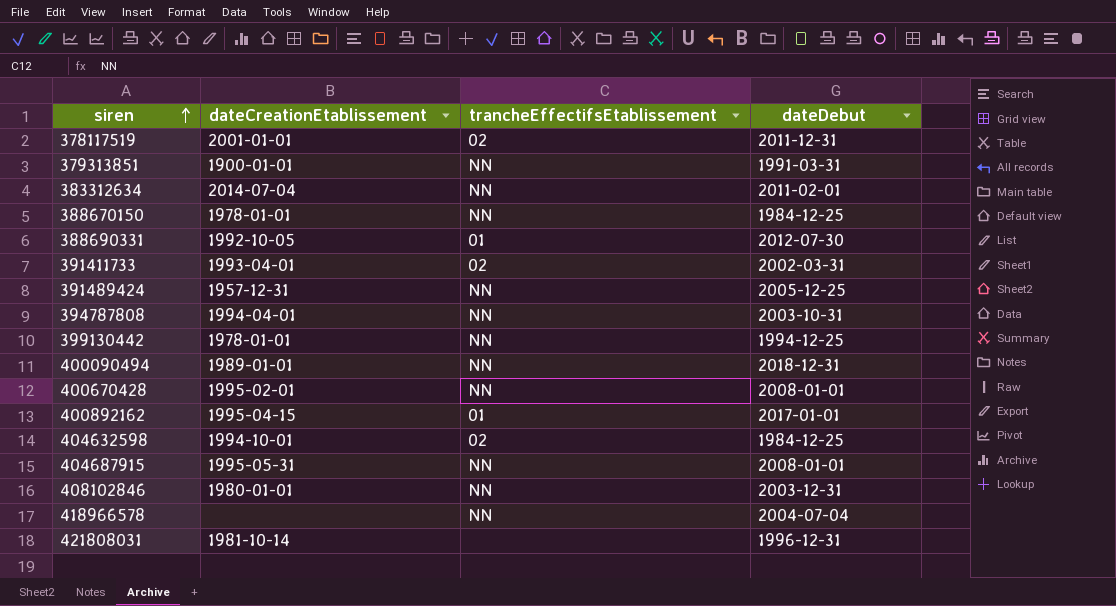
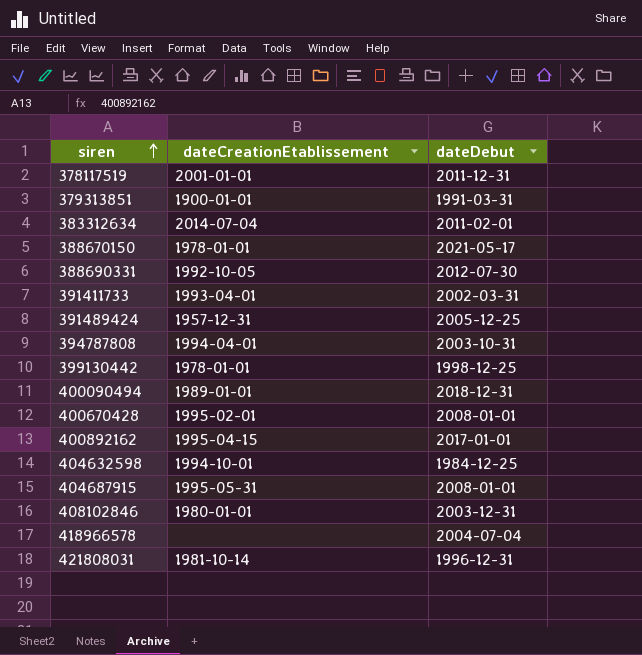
column trancheEffectifsEtablissement | position: 3 -> none
388670150 | dateDebut: 1984-12-25 -> 2021-05-17
399130442 | dateDebut: 1994-12-25 -> 1998-12-25

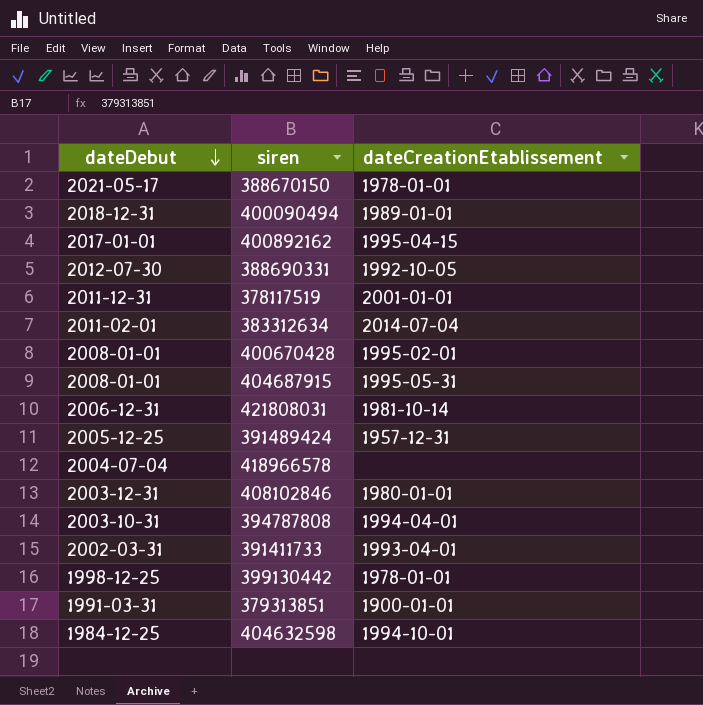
row order: siren ascending -> dateDebut descending
column dateDebut | position: 3 -> 1
421808031 | dateDebut: 1996-12-31 -> 2006-12-31

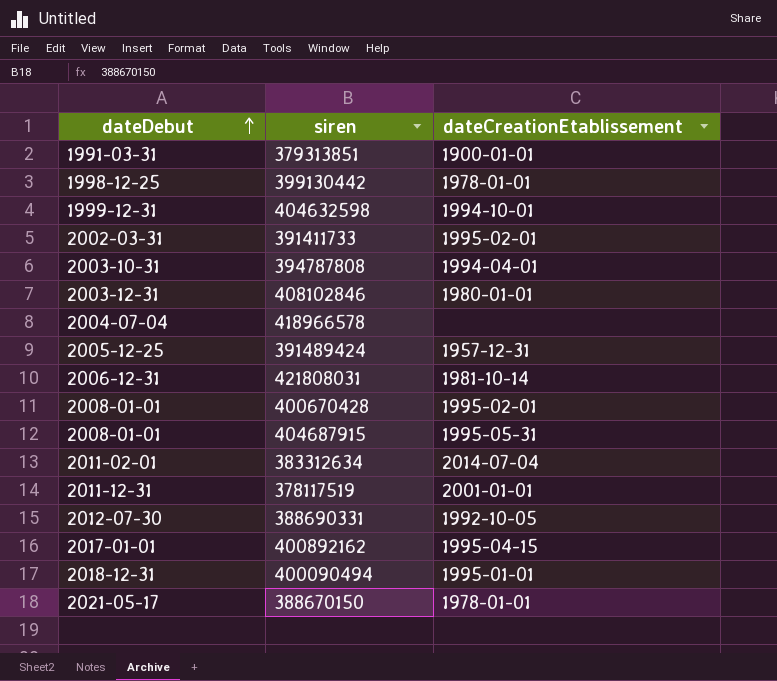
row order: dateDebut descending -> dateDebut ascending
404632598 | dateDebut: 1984-12-25 -> 1999-12-31
391411733 | dateCreationEtablissement: 1993-04-01 -> 1995-02-01
400090494 | dateCreationEtablissement: 1989-01-01 -> 1995-01-01

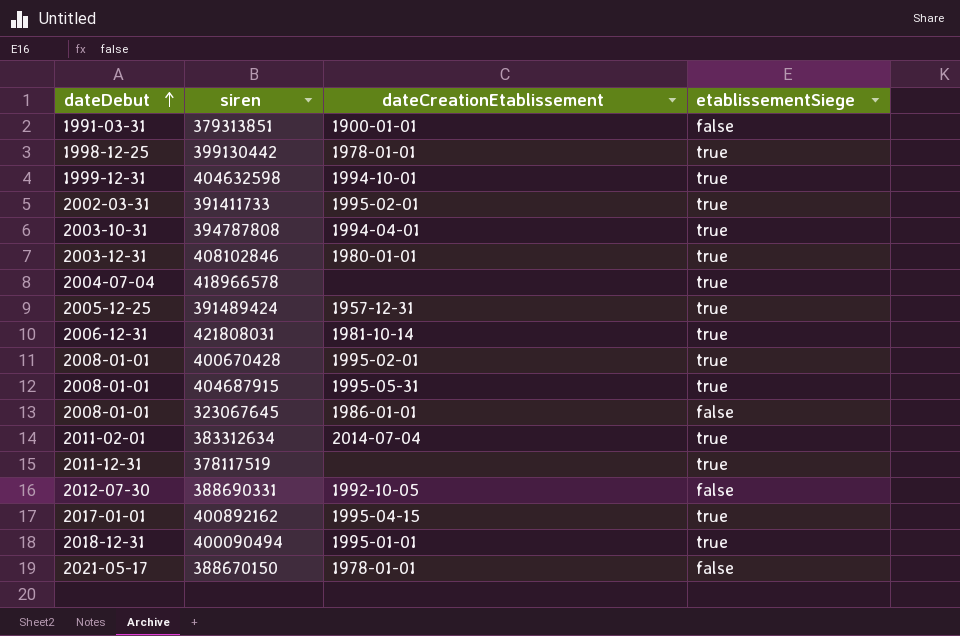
column etablissementSiege | position: none -> 4
row 323067645: none -> 2008-01-01 | 1986-01-01 | false
378117519 | dateCreationEtablissement: 2001-01-01 -> none

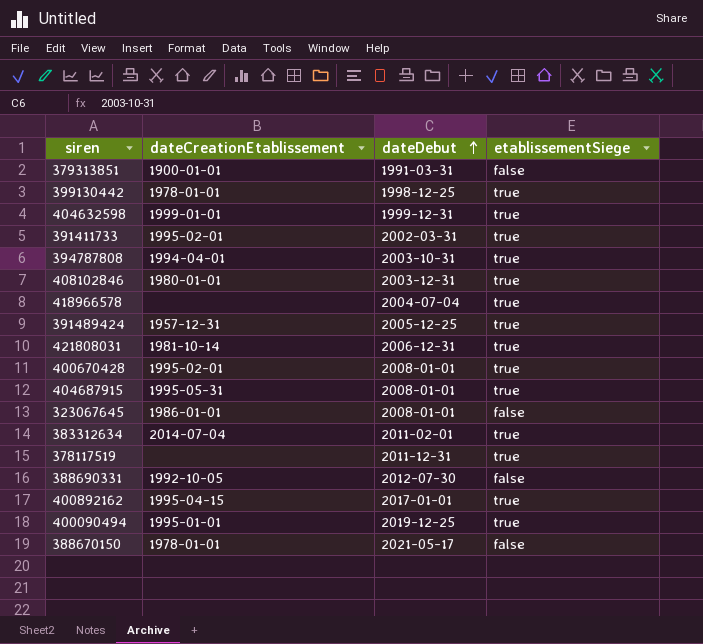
column dateDebut | position: 1 -> 3
404632598 | dateCreationEtablissement: 1994-10-01 -> 1999-01-01
400090494 | dateDebut: 2018-12-31 -> 2019-12-25

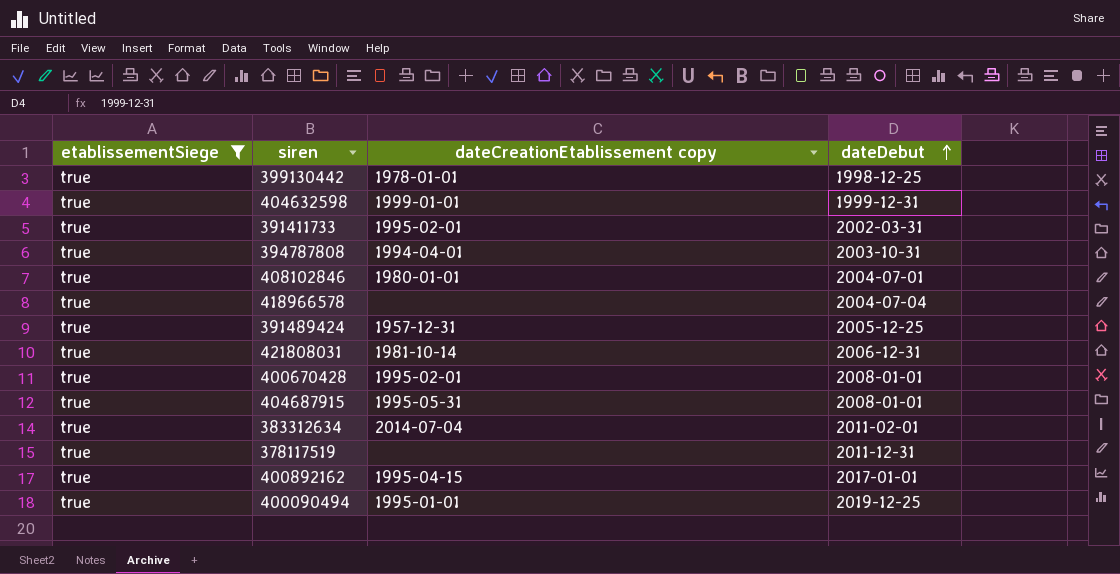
filter: none -> etablissementSiege = true
column etablissementSiege | position: 4 -> 1
column name: dateCreationEtablissement -> dateCreationEtablissement copy
408102846 | dateDebut: 2003-12-31 -> 2004-07-01

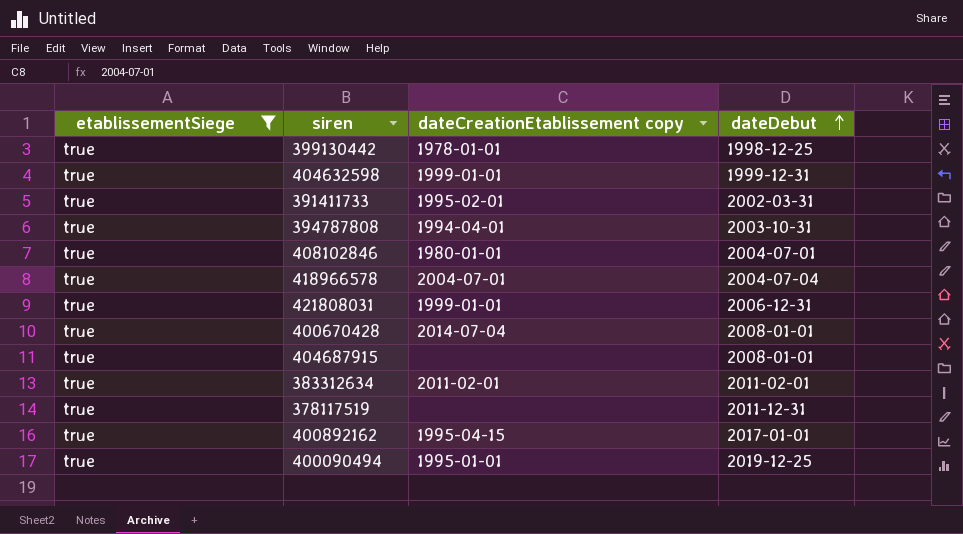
row 391489424: true | 1957-12-31 | 2005-12-25 -> none
418966578 | dateCreationEtablissement copy: none -> 2004-07-01
421808031 | dateCreationEtablissement copy: 1981-10-14 -> 1999-01-01
400670428 | dateCreationEtablissement copy: 1995-02-01 -> 2014-07-04
404687915 | dateCreationEtablissement copy: 1995-05-31 -> none
383312634 | dateCreationEtablissement copy: 2014-07-04 -> 2011-02-01

